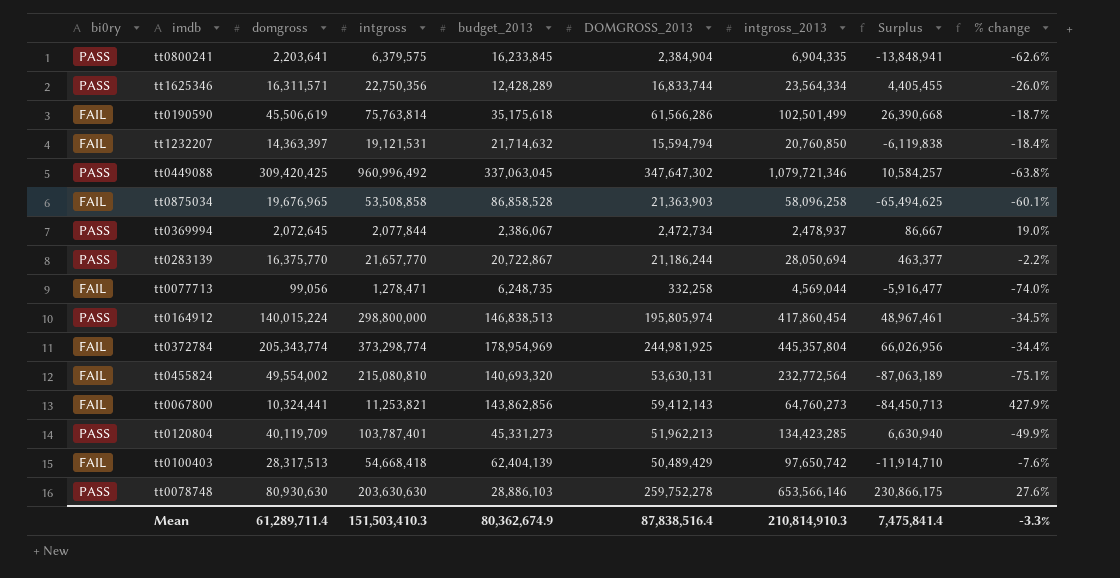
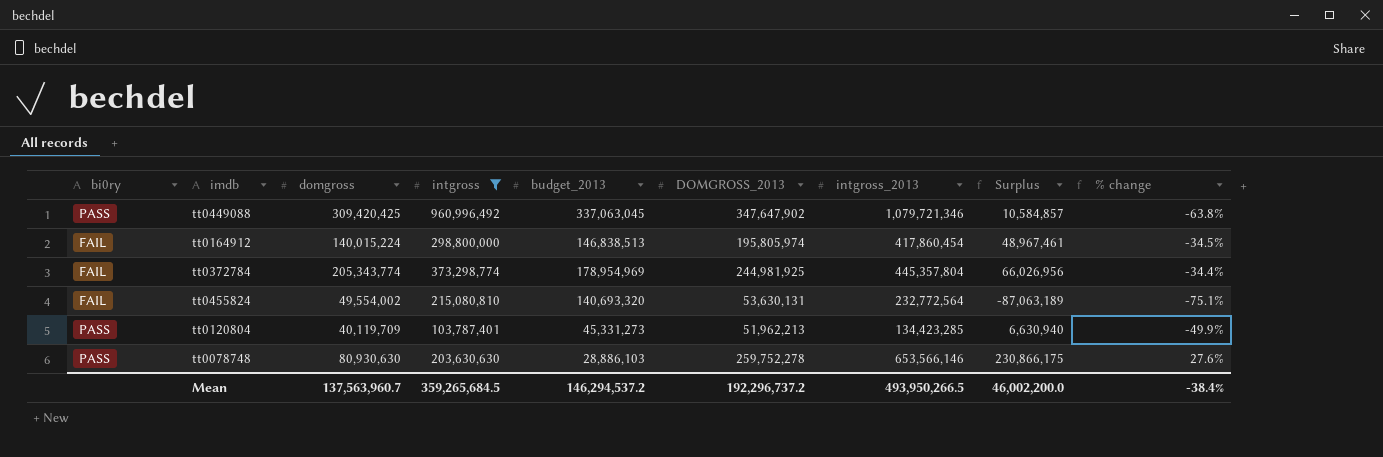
filter: none -> intgross >= 103,787,401
tt0449088 | DOMGROSS_2013: 347,647,302 -> 347,647,902
tt0449088 | Surplus: 10,584,257 -> 10,584,857
tt0164912 | bi0ry: PASS -> FAIL
Mean | domgross: 61,289,711.4 -> 137,563,960.7
Mean | intgross: 151,503,410.3 -> 359,265,684.5
Mean | budget_2013: 80,362,674.9 -> 146,294,537.2
Mean | DOMGROSS_2013: 87,838,516.4 -> 192,296,737.2
Mean | intgross_2013: 210,814,910.3 -> 493,950,266.5
Mean | Surplus: 7,475,841.4 -> 46,002,200.0
Mean | % change: -3.3% -> -38.4%

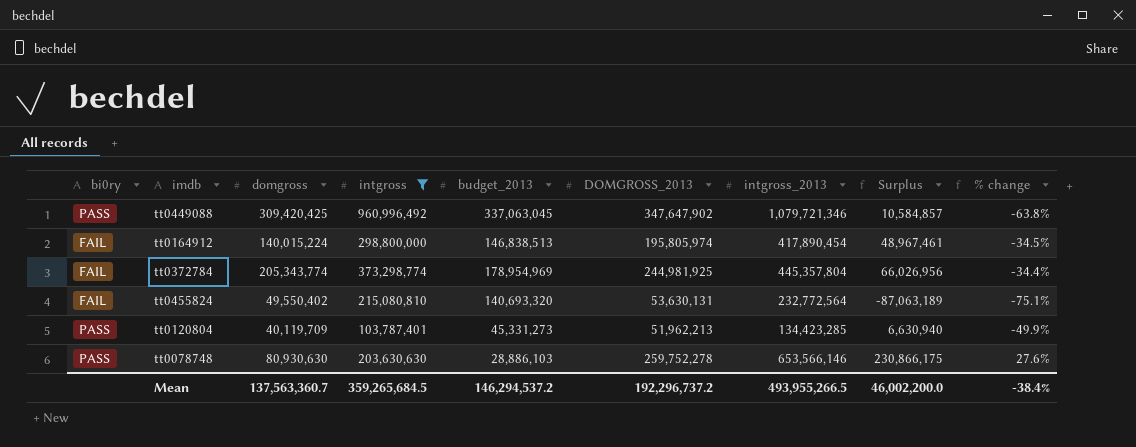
tt0164912 | intgross_2013: 417,860,454 -> 417,890,454
tt0455824 | domgross: 49,554,002 -> 49,550,402
Mean | domgross: 137,563,960.7 -> 137,563,360.7
Mean | intgross_2013: 493,950,266.5 -> 493,955,266.5

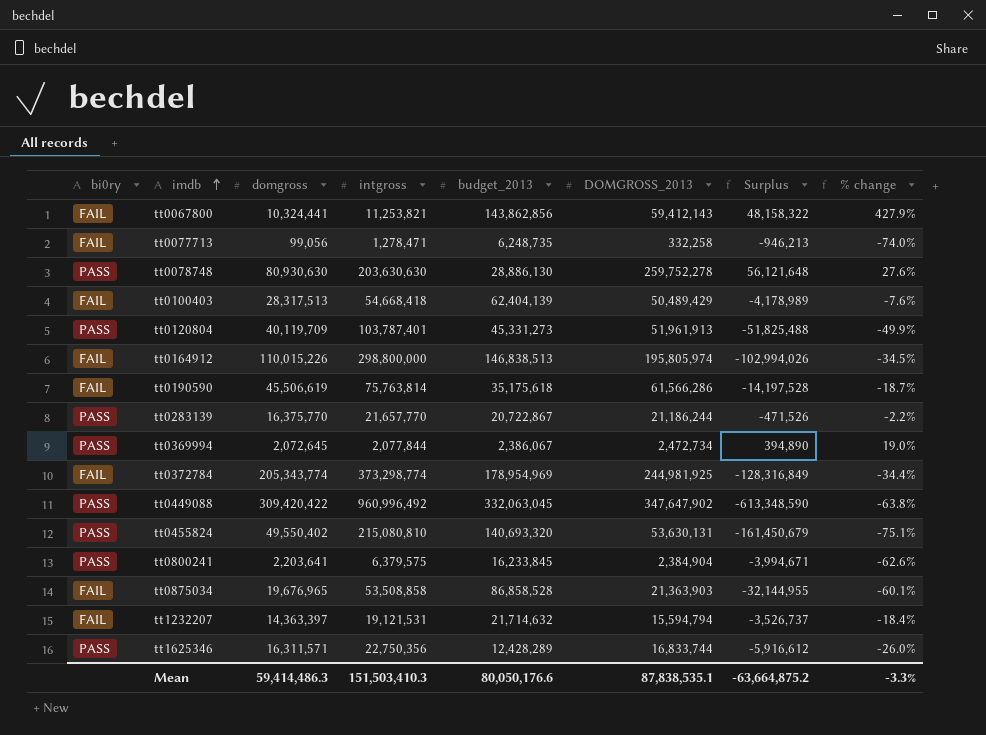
filter: intgross >= 103,787,401 -> none
row order: none -> imdb ascending
column intgross_2013 | position: 7 -> none
column Surplus | formula: [DOMGROSS_2013] - [budget_2013] -> [DOMGROSS_2013] - [intgross]
tt0078748 | budget_2013: 28,886,103 -> 28,886,130
tt0120804 | DOMGROSS_2013: 51,962,213 -> 51,961,913
tt0164912 | domgross: 140,015,224 -> 110,015,226
tt0449088 | domgross: 309,420,425 -> 309,420,422
tt0449088 | budget_2013: 337,063,045 -> 332,063,045
tt0455824 | bi0ry: FAIL -> PASS
Mean | domgross: 137,563,360.7 -> 59,414,486.3
Mean | intgross: 359,265,684.5 -> 151,503,410.3
Mean | budget_2013: 146,294,537.2 -> 80,050,176.6
Mean | DOMGROSS_2013: 192,296,737.2 -> 87,838,535.1
Mean | Surplus: 46,002,200.0 -> -63,664,875.2
Mean | % change: -38.4% -> -3.3%

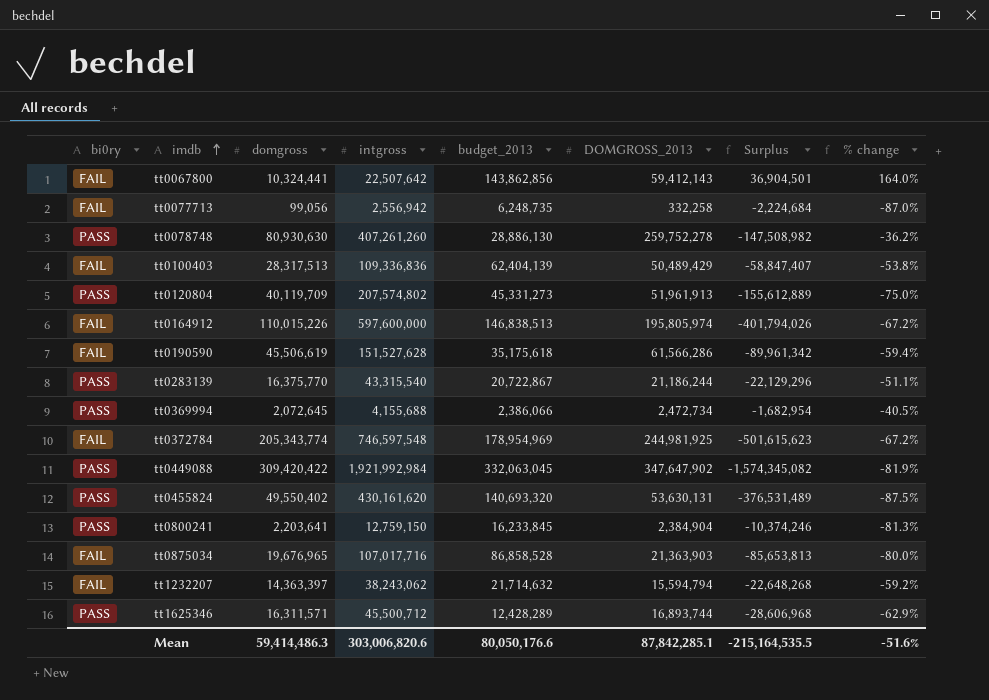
tt0067800 | intgross: 11,253,821 -> 22,507,642
tt0067800 | Surplus: 48,158,322 -> 36,904,501
tt0067800 | % change: 427.9% -> 164.0%
tt0077713 | intgross: 1,278,471 -> 2,556,942
tt0077713 | Surplus: -946,213 -> -2,224,684
tt0077713 | % change: -74.0% -> -87.0%
tt0078748 | intgross: 203,630,630 -> 407,261,260
tt0078748 | Surplus: 56,121,648 -> -147,508,982
tt0078748 | % change: 27.6% -> -36.2%
tt0100403 | intgross: 54,668,418 -> 109,336,836
tt0100403 | Surplus: -4,178,989 -> -58,847,407
tt0100403 | % change: -7.6% -> -53.8%
tt0120804 | intgross: 103,787,401 -> 207,574,802
tt0120804 | Surplus: -51,825,488 -> -155,612,889
tt0120804 | % change: -49.9% -> -75.0%
tt0164912 | intgross: 298,800,000 -> 597,600,000
tt0164912 | Surplus: -102,994,026 -> -401,794,026
tt0164912 | % change: -34.5% -> -67.2%
tt0190590 | intgross: 75,763,814 -> 151,527,628
tt0190590 | Surplus: -14,197,528 -> -89,961,342
tt0190590 | % change: -18.7% -> -59.4%
tt0283139 | intgross: 21,657,770 -> 43,315,540
tt0283139 | Surplus: -471,526 -> -22,129,296
tt0283139 | % change: -2.2% -> -51.1%
tt0369994 | intgross: 2,077,844 -> 4,155,688
tt0369994 | budget_2013: 2,386,067 -> 2,386,066
tt0369994 | Surplus: 394,890 -> -1,682,954
tt0369994 | % change: 19.0% -> -40.5%
tt0372784 | intgross: 373,298,774 -> 746,597,548
tt0372784 | Surplus: -128,316,849 -> -501,615,623
tt0372784 | % change: -34.4% -> -67.2%
tt0449088 | intgross: 960,996,492 -> 1,921,992,984
tt0449088 | Surplus: -613,348,590 -> -1,574,345,082
tt0449088 | % change: -63.8% -> -81.9%
tt0455824 | intgross: 215,080,810 -> 430,161,620
tt0455824 | Surplus: -161,450,679 -> -376,531,489
tt0455824 | % change: -75.1% -> -87.5%
tt0800241 | intgross: 6,379,575 -> 12,759,150
tt0800241 | Surplus: -3,994,671 -> -10,374,246
tt0800241 | % change: -62.6% -> -81.3%
tt0875034 | intgross: 53,508,858 -> 107,017,716
tt0875034 | Surplus: -32,144,955 -> -85,653,813
tt0875034 | % change: -60.1% -> -80.0%
tt1232207 | intgross: 19,121,531 -> 38,243,062
tt1232207 | Surplus: -3,526,737 -> -22,648,268
tt1232207 | % change: -18.4% -> -59.2%
tt1625346 | intgross: 22,750,356 -> 45,500,712
tt1625346 | DOMGROSS_2013: 16,833,744 -> 16,893,744
tt1625346 | Surplus: -5,916,612 -> -28,606,968
tt1625346 | % change: -26.0% -> -62.9%
Mean | intgross: 151,503,410.3 -> 303,006,820.6
Mean | DOMGROSS_2013: 87,838,535.1 -> 87,842,285.1
Mean | Surplus: -63,664,875.2 -> -215,164,535.5
Mean | % change: -3.3% -> -51.6%

